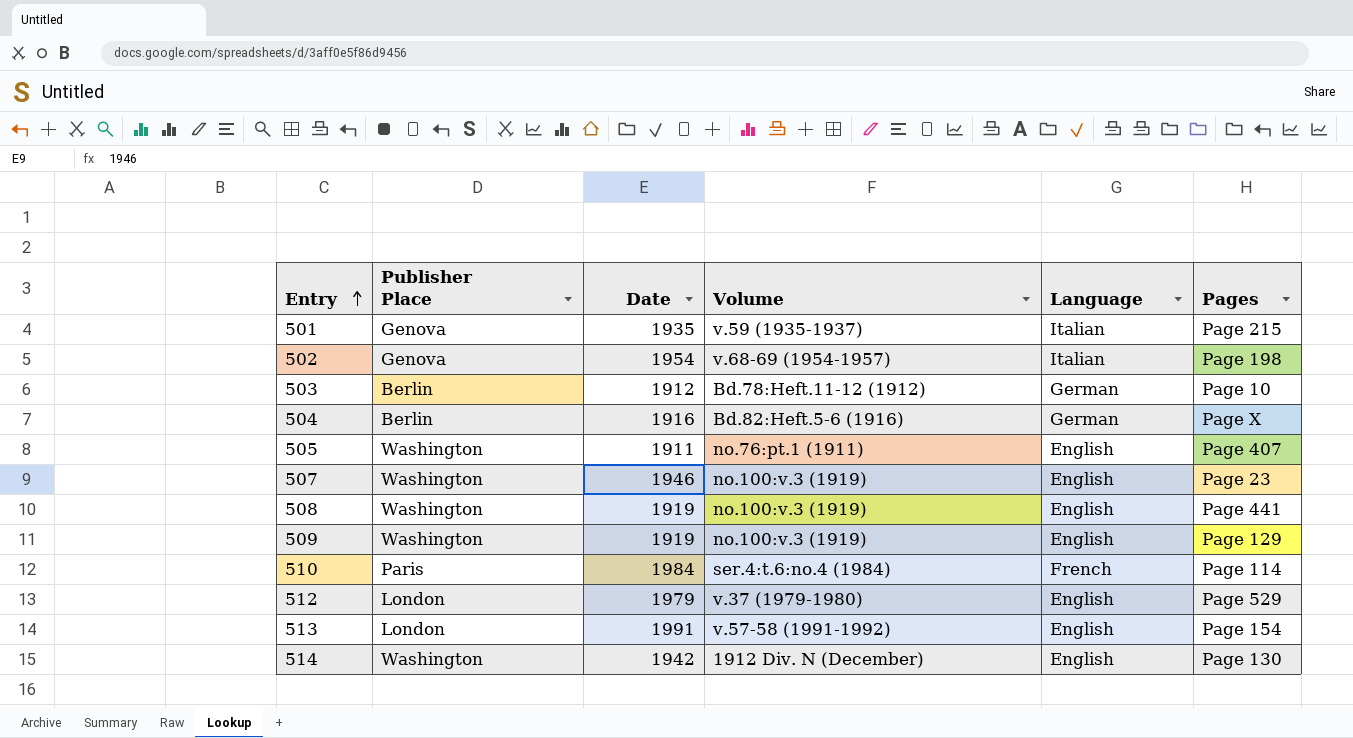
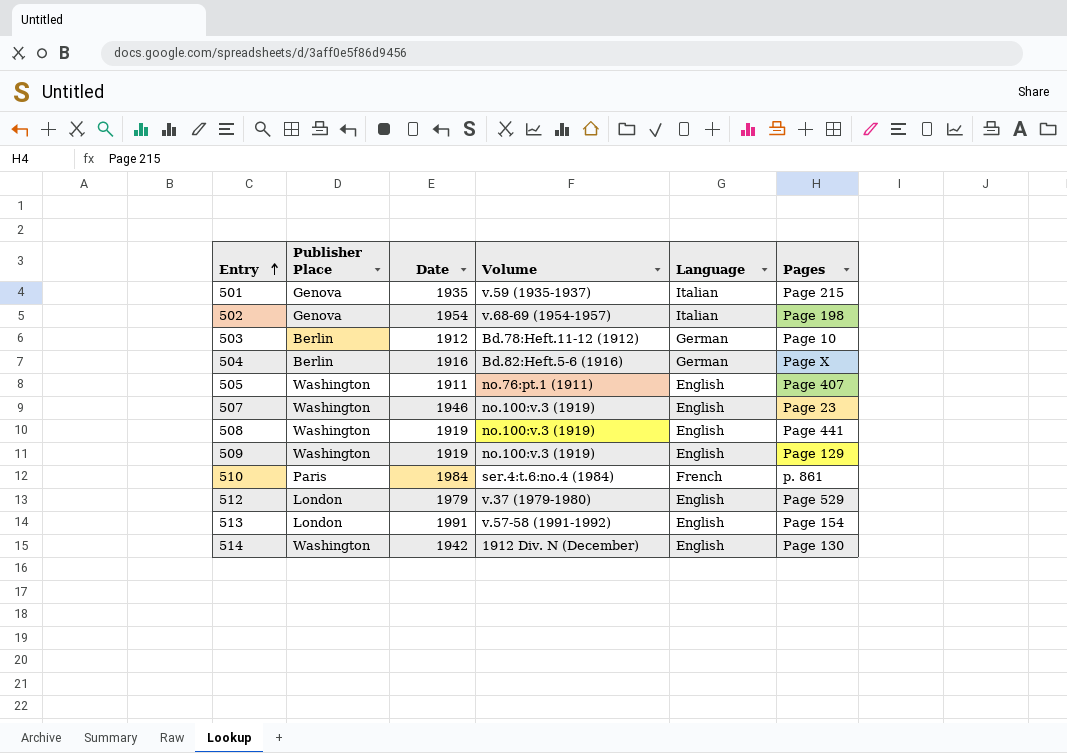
510 | Pages: Page 114 -> p. 861

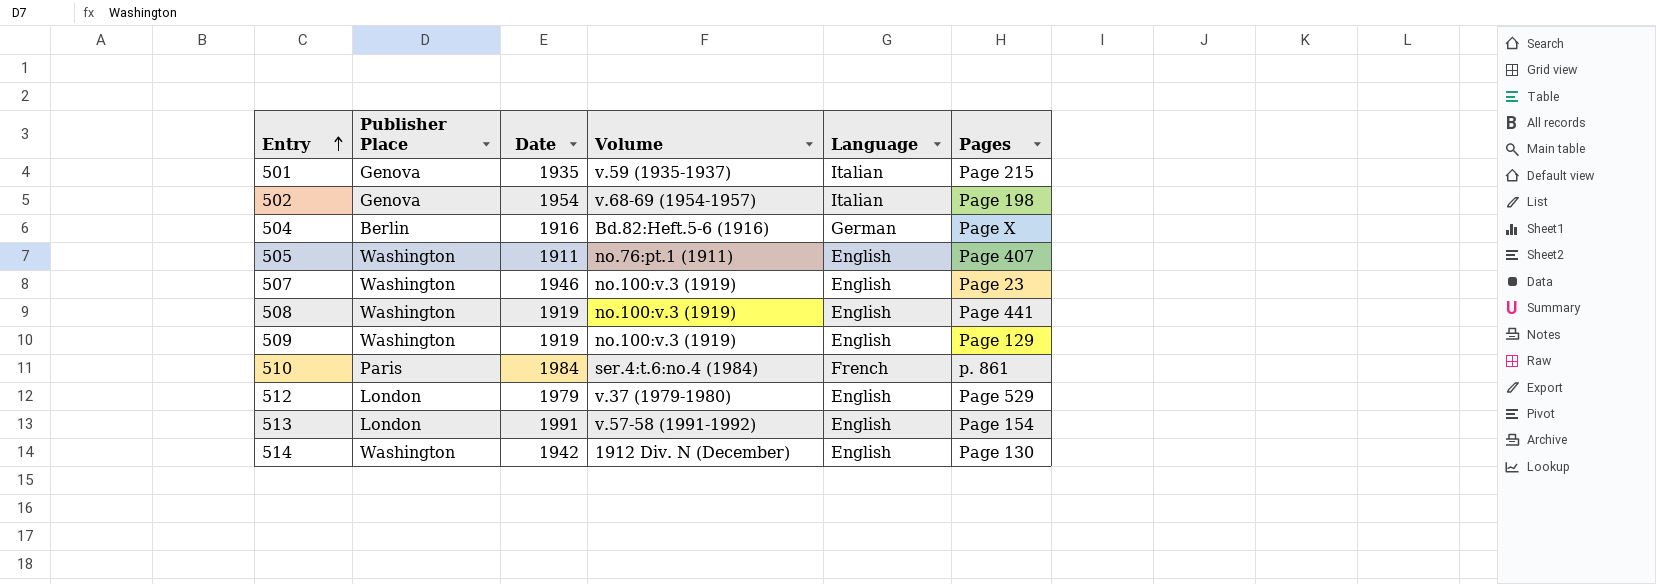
row 503: Berlin | 1912 | Bd.78:Heft.11-12 (1912) | German | Page 10 -> none

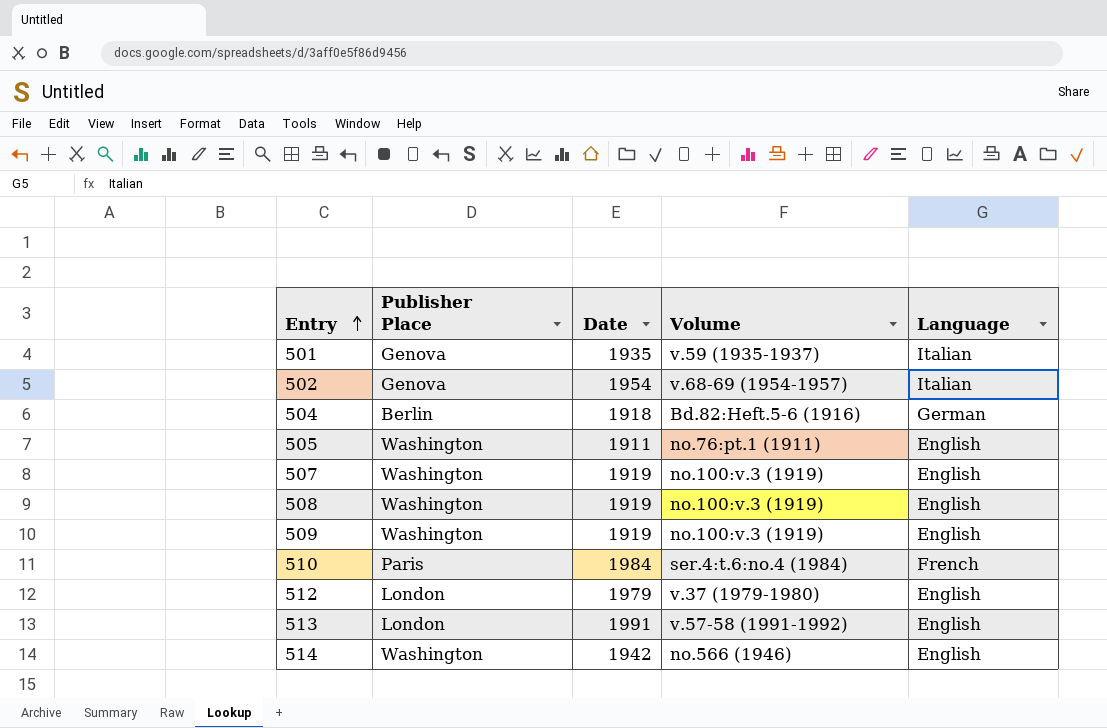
column Pages | position: 6 -> none
504 | Date: 1916 -> 1918
507 | Date: 1946 -> 1919
514 | Volume: 1912 Div. N (December) -> no.566 (1946)

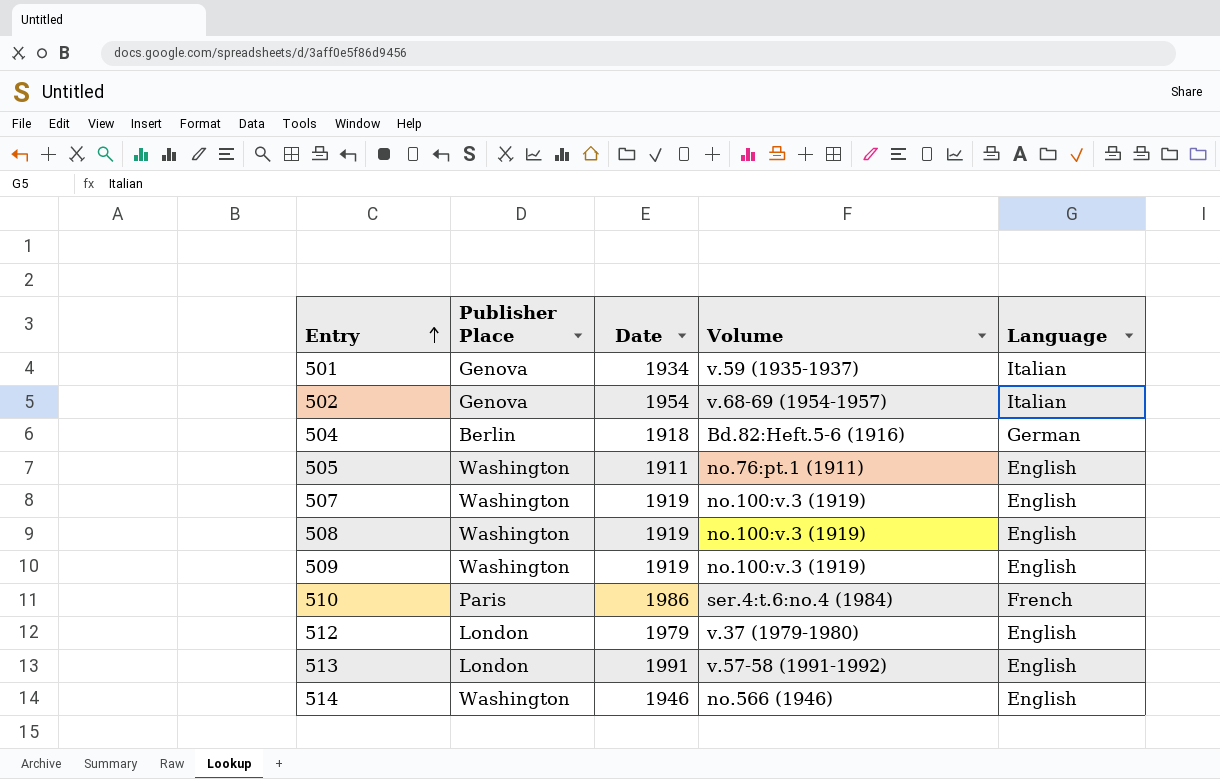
501 | Date: 1935 -> 1934
510 | Date: 1984 -> 1986
514 | Date: 1942 -> 1946

